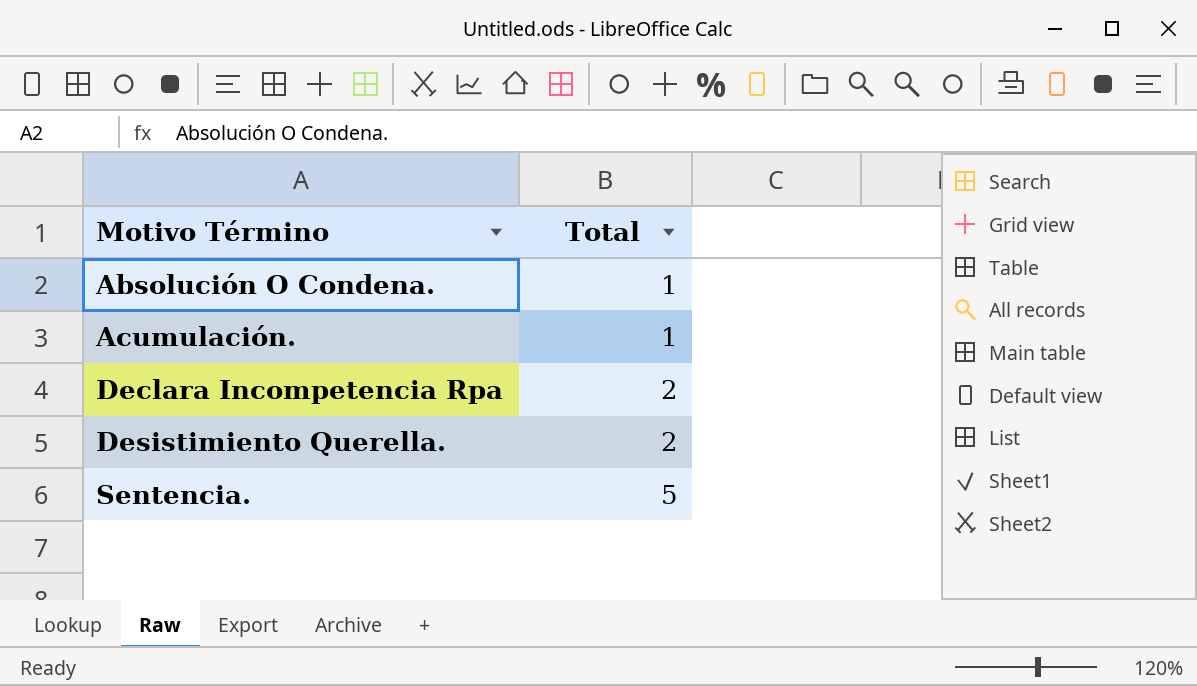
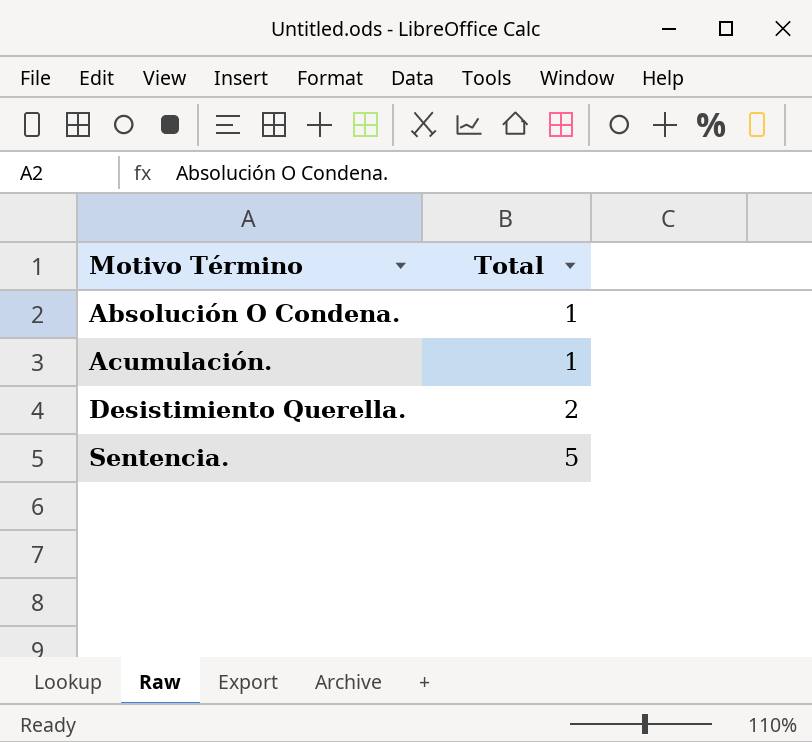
row Declara Incompetencia Rpa: 2 -> none

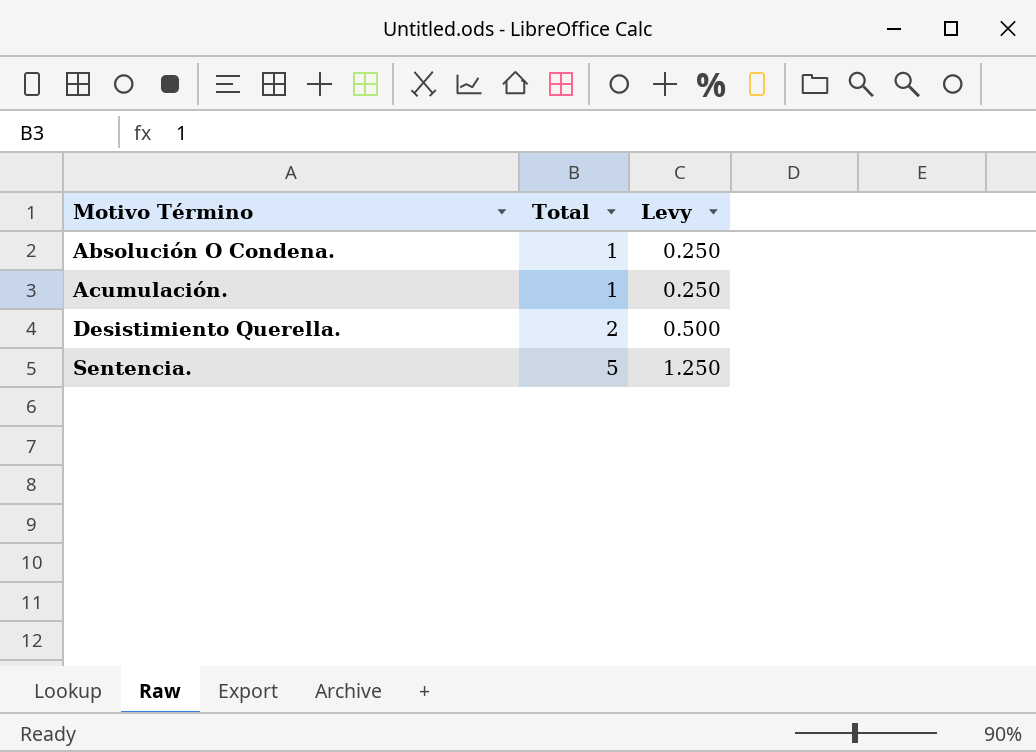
column Levy | formula: none -> [Total] * 0.25

